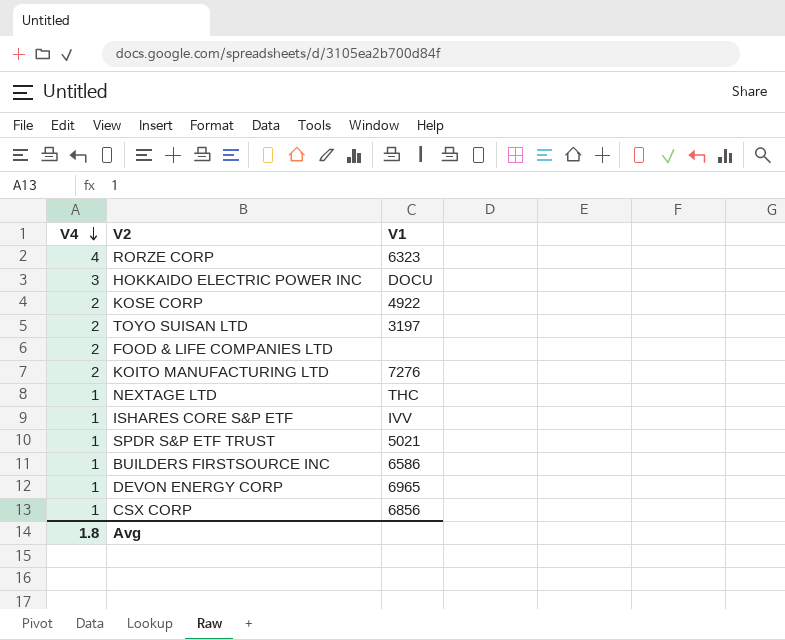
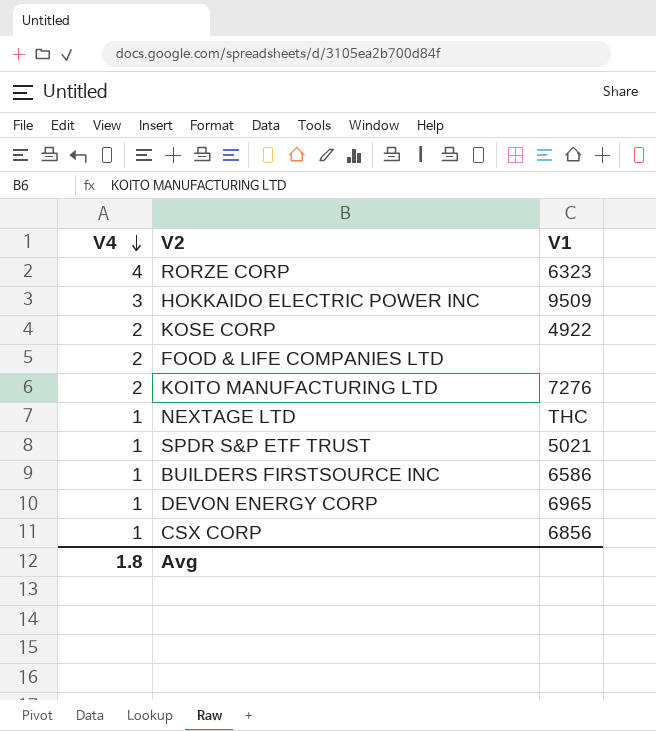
row TOYO SUISAN LTD: 2 | 3197 -> none
row ISHARES CORE S&P ETF: 1 | IVV -> none
HOKKAIDO ELECTRIC POWER INC | V1: DOCU -> 9509

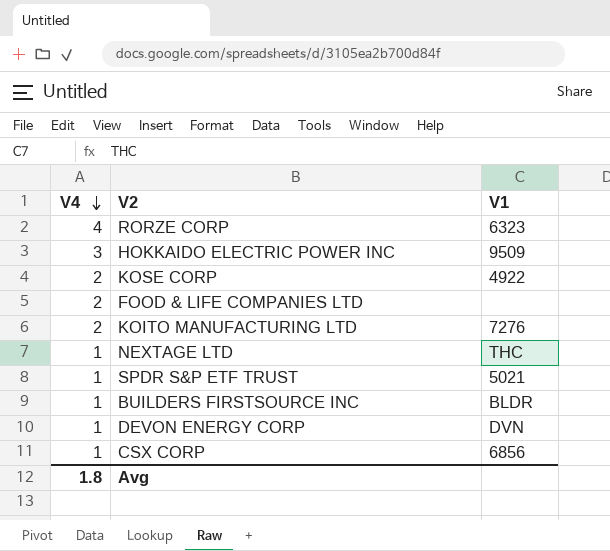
BUILDERS FIRSTSOURCE INC | V1: 6586 -> BLDR
DEVON ENERGY CORP | V1: 6965 -> DVN

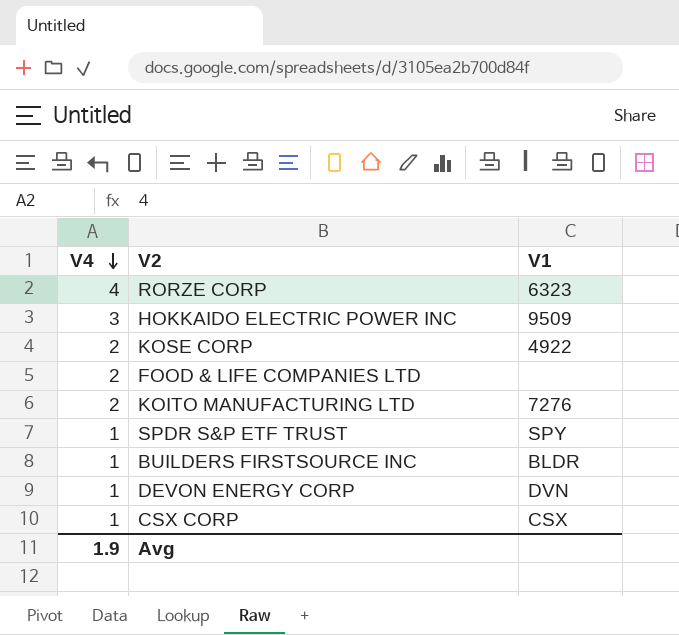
row NEXTAGE LTD: 1 | THC -> none
SPDR S&P ETF TRUST | V1: 5021 -> SPY
CSX CORP | V1: 6856 -> CSX
Avg | V4: 1.8 -> 1.9

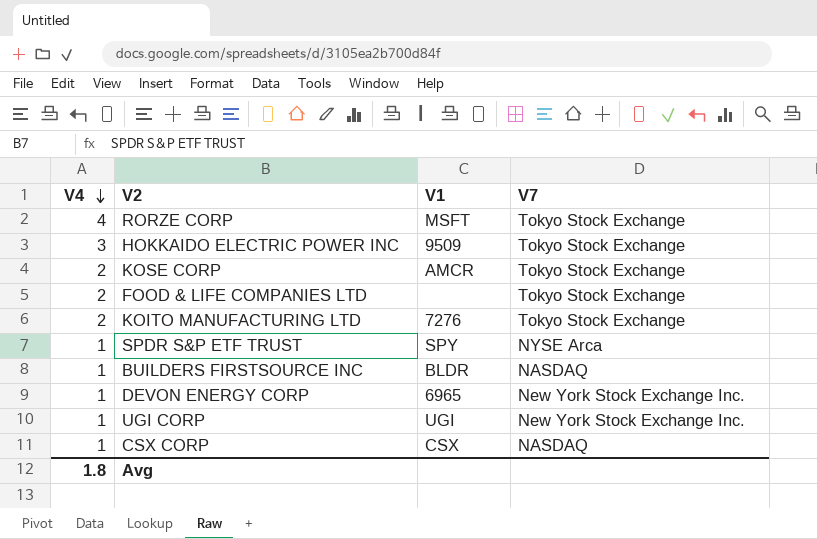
column V7 | position: none -> 4
RORZE CORP | V1: 6323 -> MSFT
KOSE CORP | V1: 4922 -> AMCR
DEVON ENERGY CORP | V1: DVN -> 6965
row UGI CORP: none -> 1 | UGI | New York Stock Exchange Inc.
Avg | V4: 1.9 -> 1.8

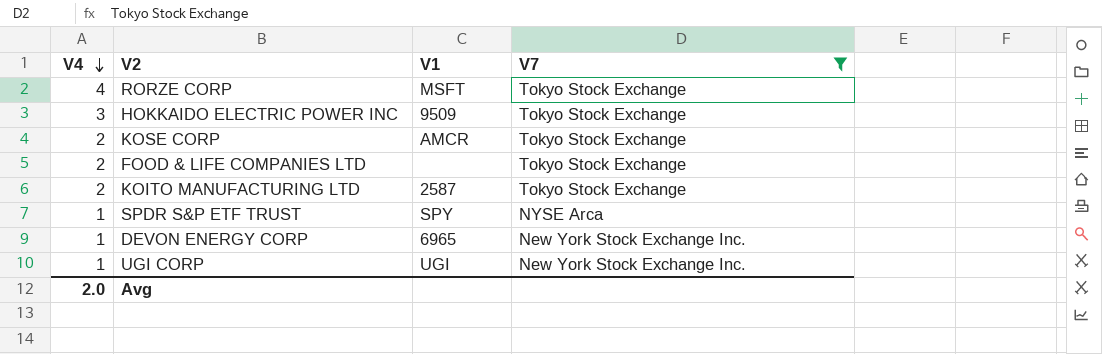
filter: none -> V7 != NASDAQ
KOITO MANUFACTURING LTD | V1: 7276 -> 2587
Avg | V4: 1.8 -> 2.0

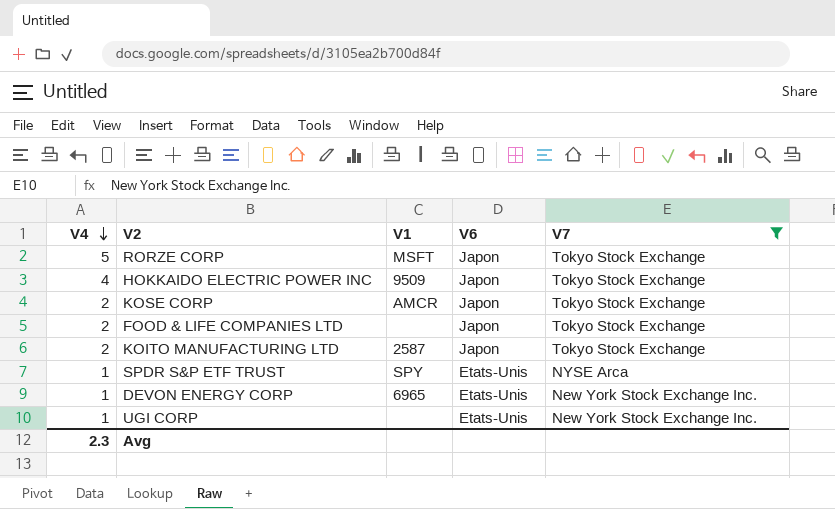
column V6 | position: none -> 4
RORZE CORP | V4: 4 -> 5
HOKKAIDO ELECTRIC POWER INC | V4: 3 -> 4
UGI CORP | V1: UGI -> none
Avg | V4: 2.0 -> 2.3

